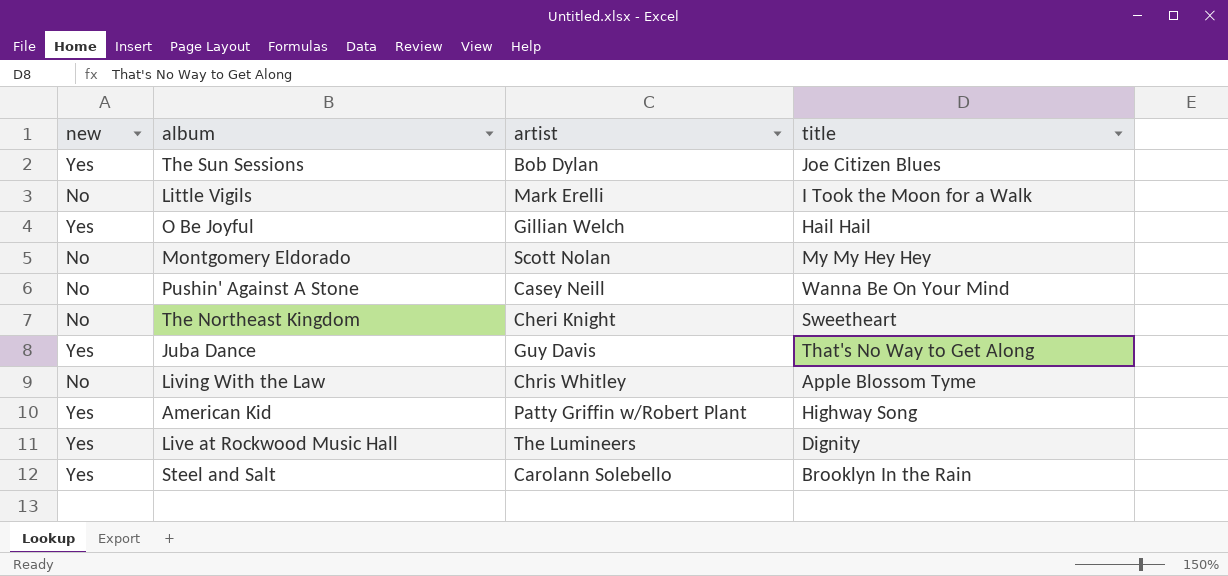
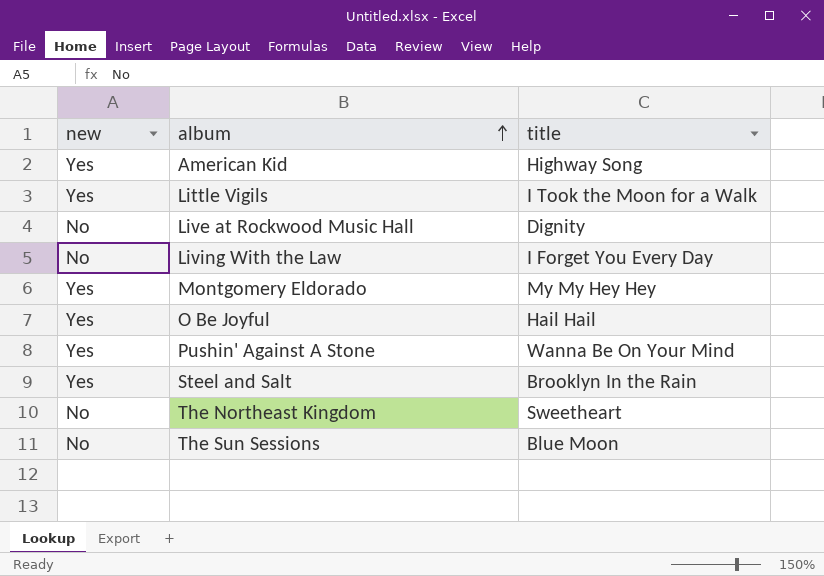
row order: none -> album ascending
column artist | position: 3 -> none
row Juba Dance: Yes | Guy Davis | That's No Way to Get Along -> none
Little Vigils | new: No -> Yes
Live at Rockwood Music Hall | new: Yes -> No
Living With the Law | title: Apple Blossom Tyme -> I Forget You Every Day
Montgomery Eldorado | new: No -> Yes
Pushin' Against A Stone | new: No -> Yes
The Sun Sessions | new: Yes -> No
The Sun Sessions | title: Joe Citizen Blues -> Blue Moon

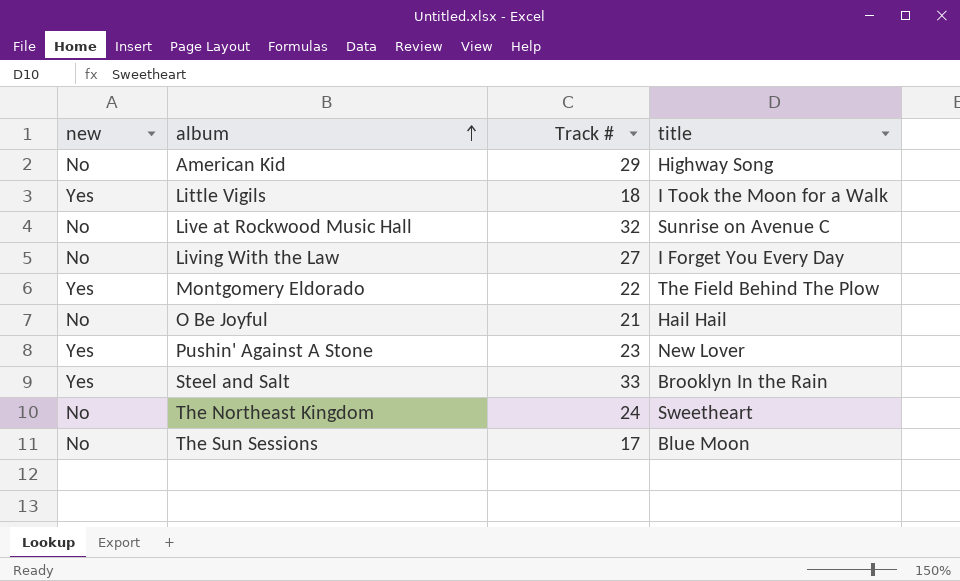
column Track # | position: none -> 3
American Kid | new: Yes -> No
Live at Rockwood Music Hall | title: Dignity -> Sunrise on Avenue C
Montgomery Eldorado | title: My My Hey Hey -> The Field Behind The Plow
O Be Joyful | new: Yes -> No
Pushin' Against A Stone | title: Wanna Be On Your Mind -> New Lover

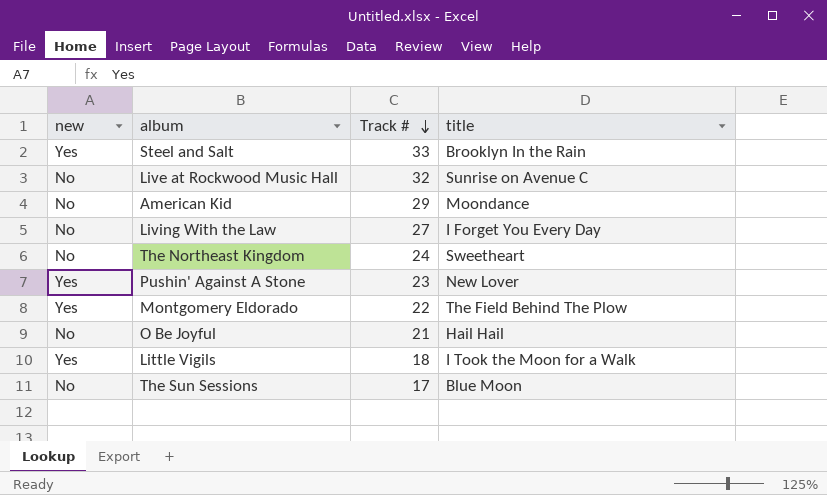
row order: album ascending -> Track # descending
American Kid | title: Highway Song -> Moondance

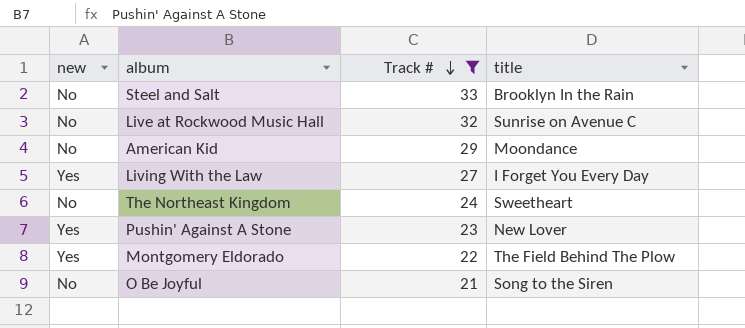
filter: none -> Track # >= 21
Steel and Salt | new: Yes -> No
Living With the Law | new: No -> Yes
O Be Joyful | title: Hail Hail -> Song to the Siren

